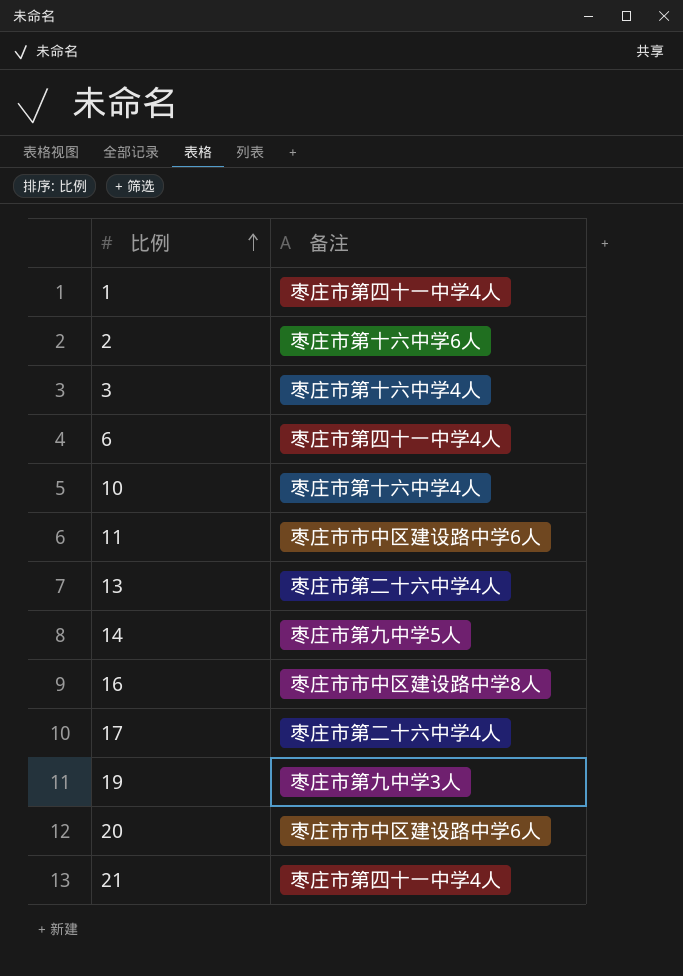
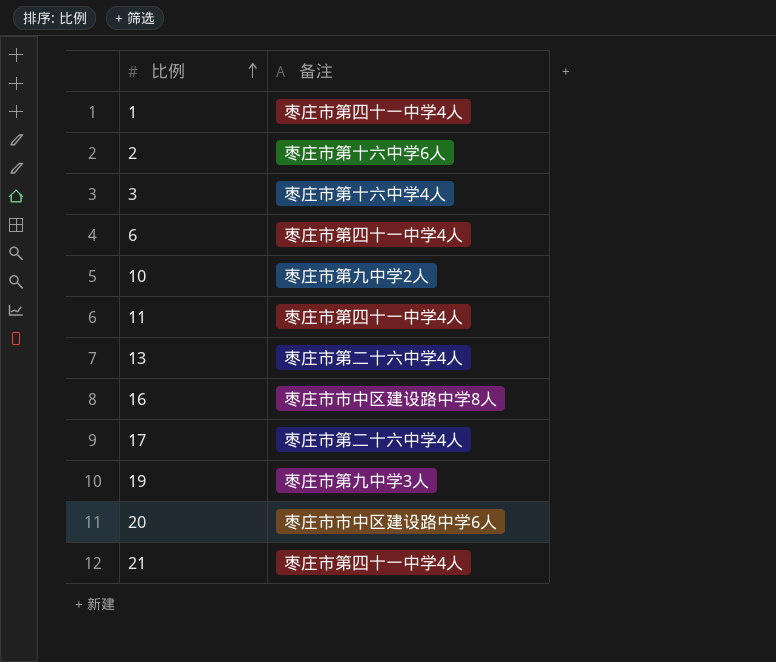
row 14: 枣庄市第九中学5人 -> none
10 | 备注: 枣庄市第十六中学4人 -> 枣庄市第九中学2人
11 | 备注: 枣庄市市中区建设路中学6人 -> 枣庄市第四十一中学4人

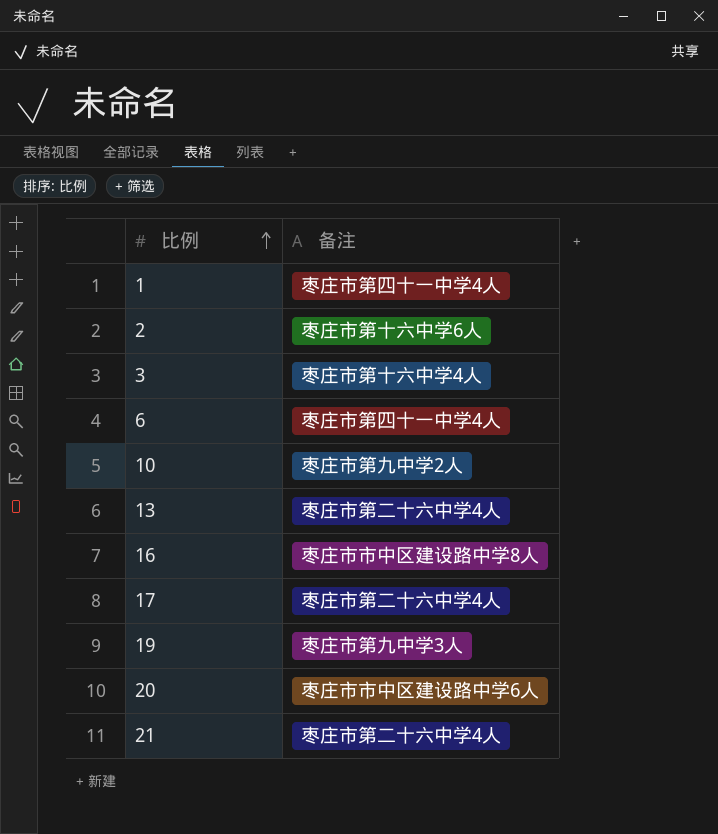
row 11: 枣庄市第四十一中学4人 -> none
21 | 备注: 枣庄市第四十一中学4人 -> 枣庄市第二十六中学4人

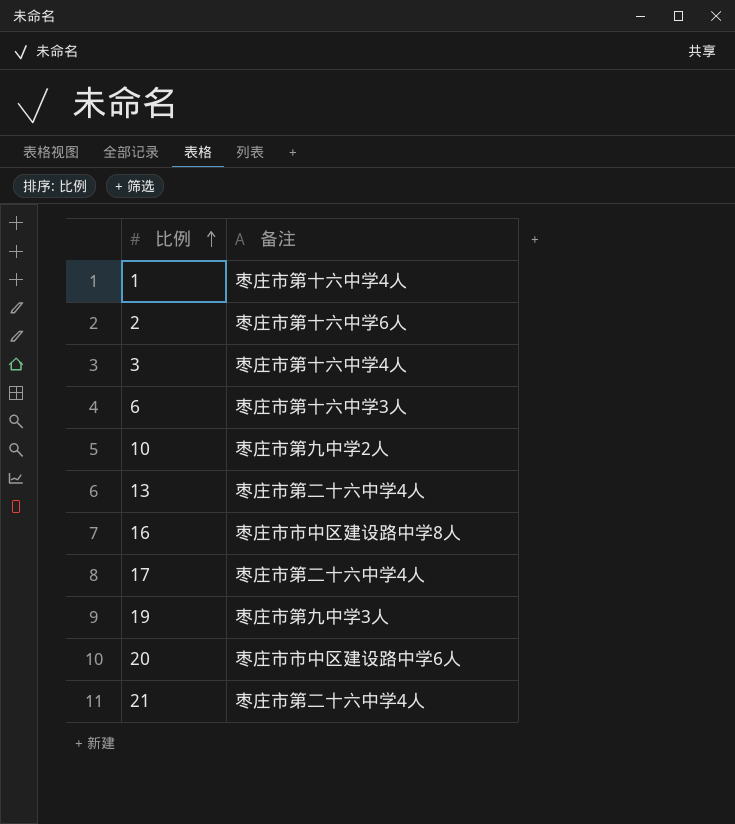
1 | 备注: 枣庄市第四十一中学4人 -> 枣庄市第十六中学4人
6 | 备注: 枣庄市第四十一中学4人 -> 枣庄市第十六中学3人

